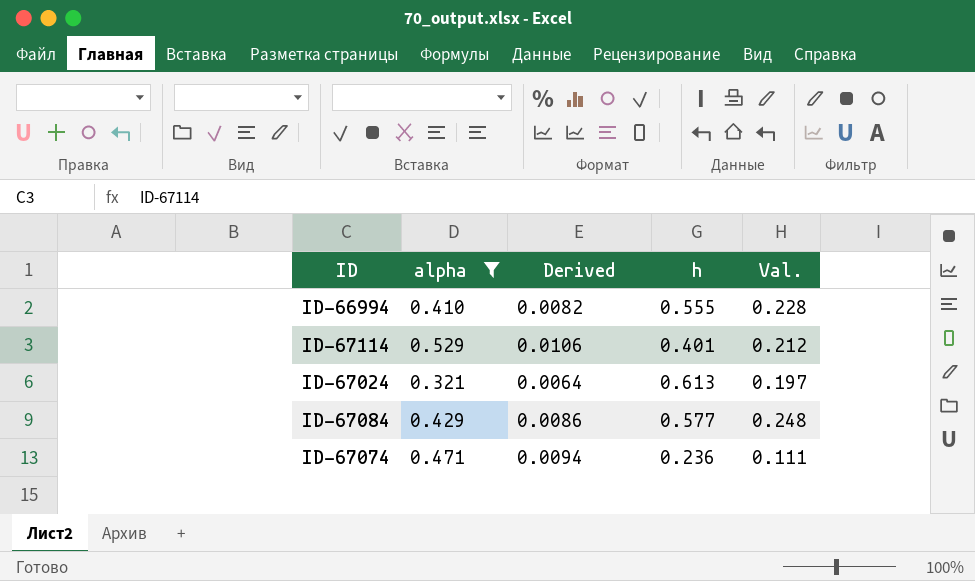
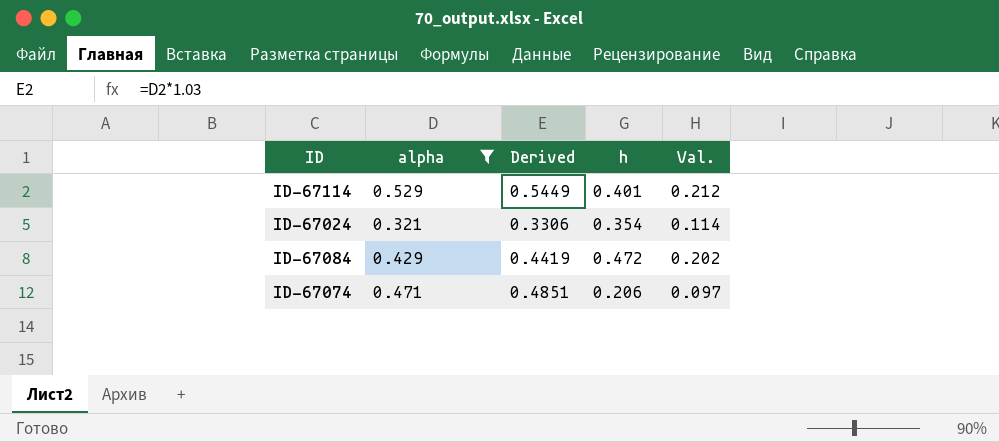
column Derived | formula: [alpha] * 0.02 -> [alpha] * 1.03
row ID-66994: 0.410 | 0.0082 | 0.555 | 0.228 -> none
ID-67024 | h: 0.613 -> 0.354
ID-67024 | Val.: 0.197 -> 0.114
ID-67084 | h: 0.577 -> 0.472
ID-67084 | Val.: 0.248 -> 0.202
ID-67074 | h: 0.236 -> 0.206
ID-67074 | Val.: 0.111 -> 0.097

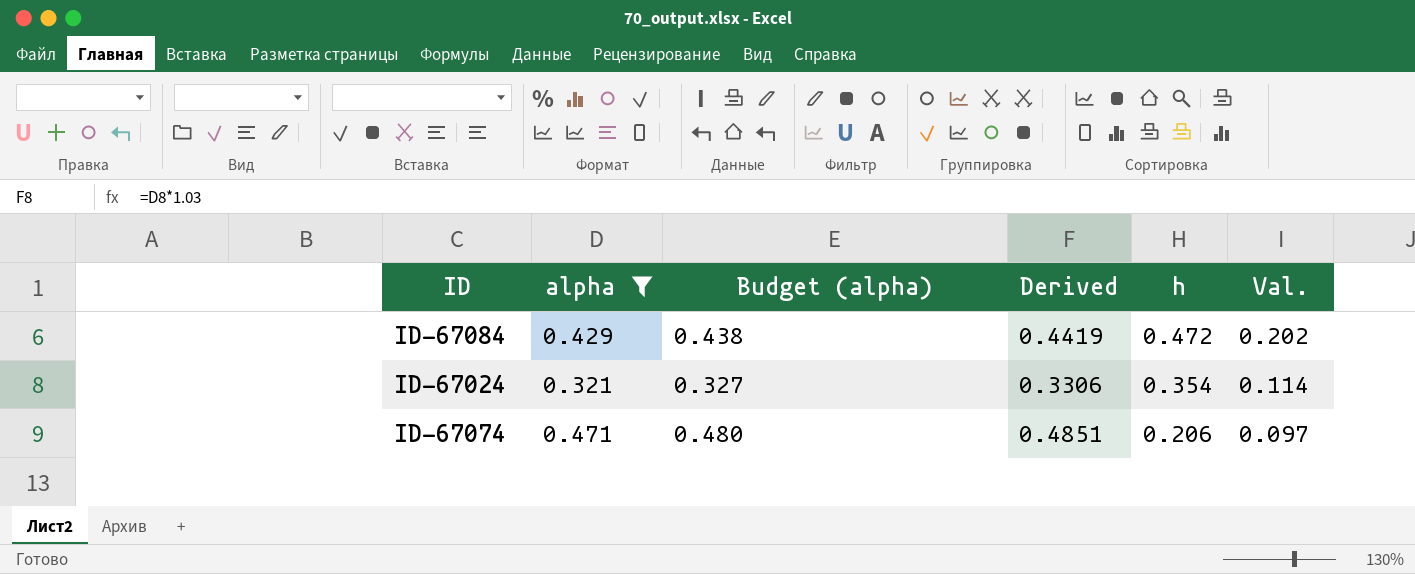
row order: none -> h descending
column Budget (alpha) | formula: none -> [alpha] * 1.02
row ID-67114: 0.529 | 0.5449 | 0.401 | 0.212 -> none

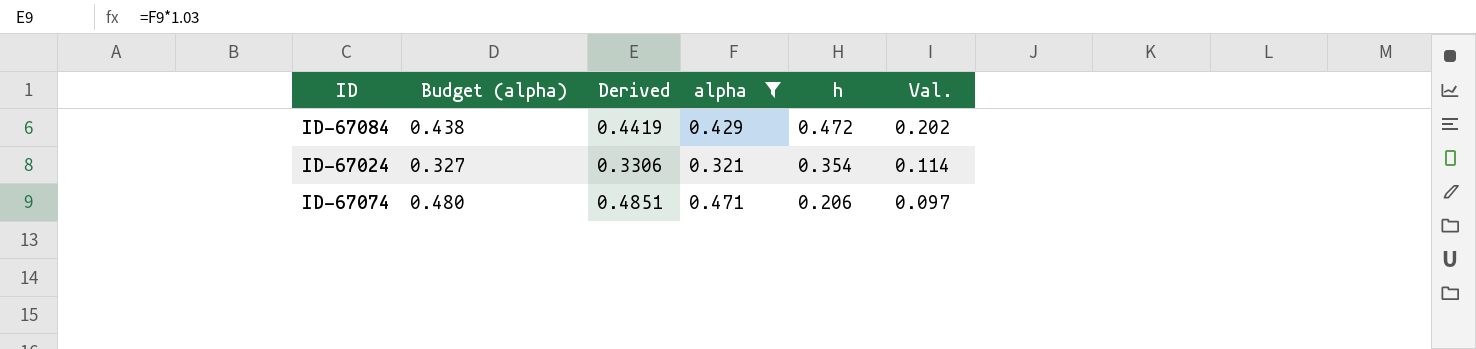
column alpha | position: 2 -> 4

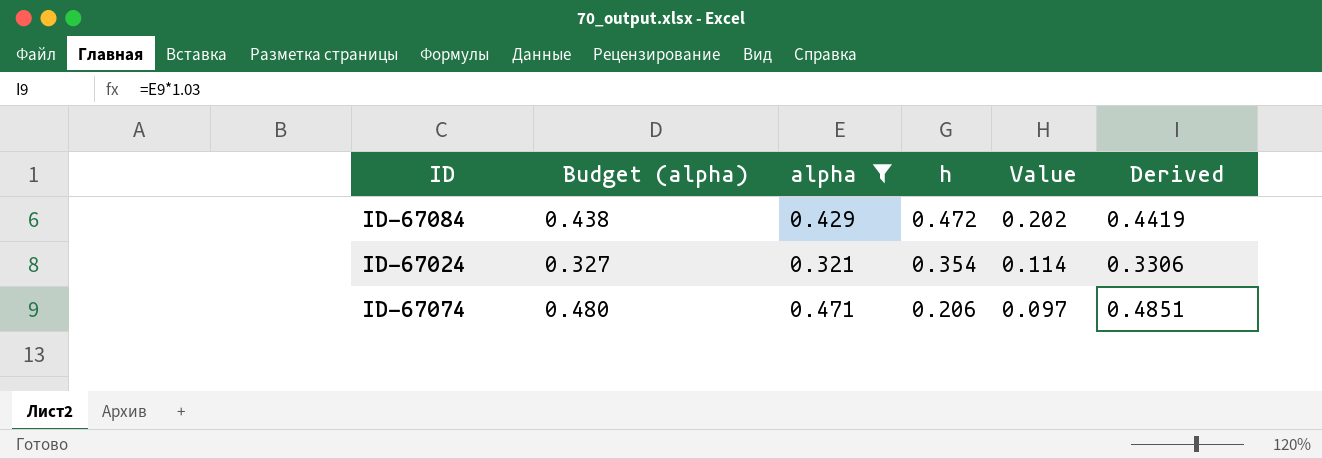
column name: Val. -> Value
column Derived | position: 3 -> 6

